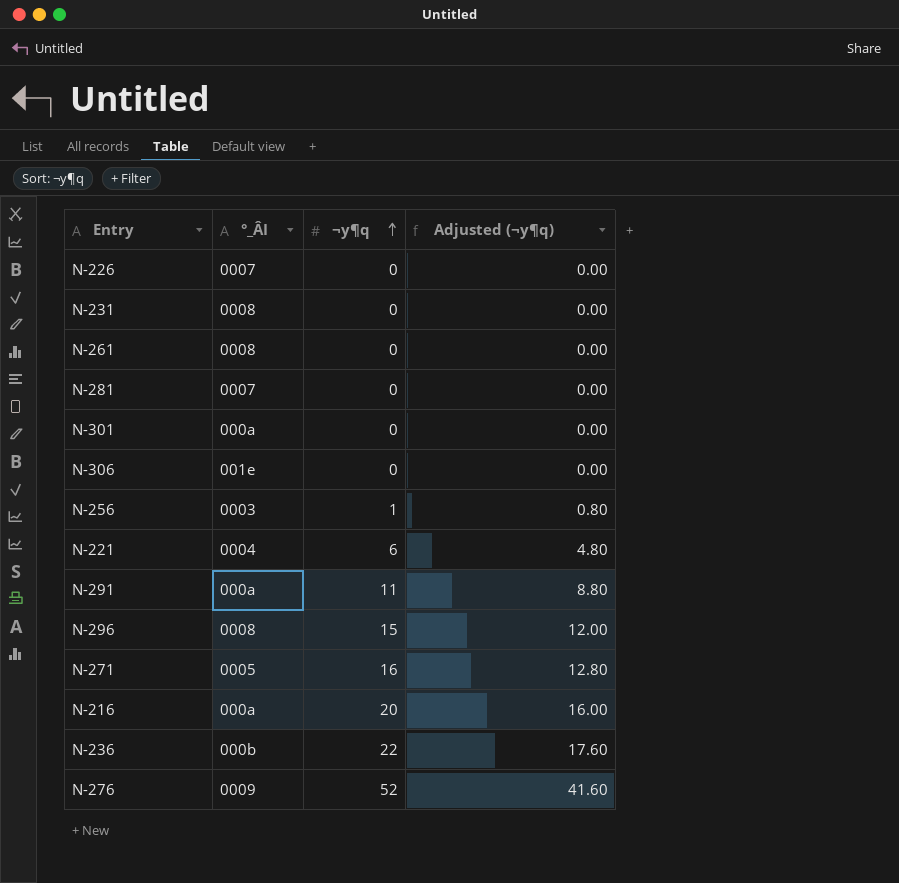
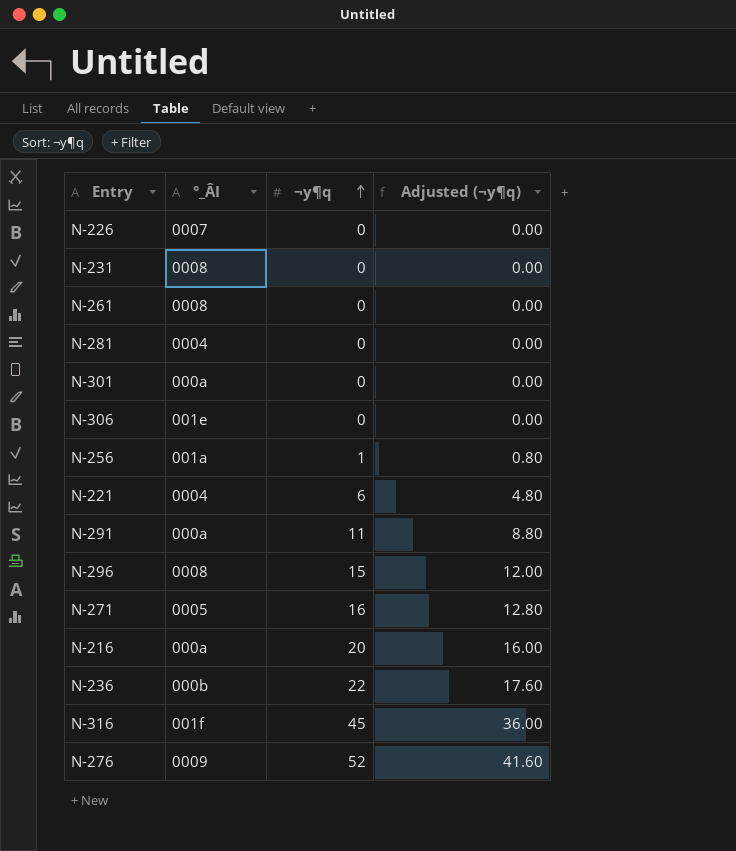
N-281 | °_ÂI: 0007 -> 0004
N-256 | °_ÂI: 0003 -> 001a
row N-316: none -> 001f | 45 | 36.00

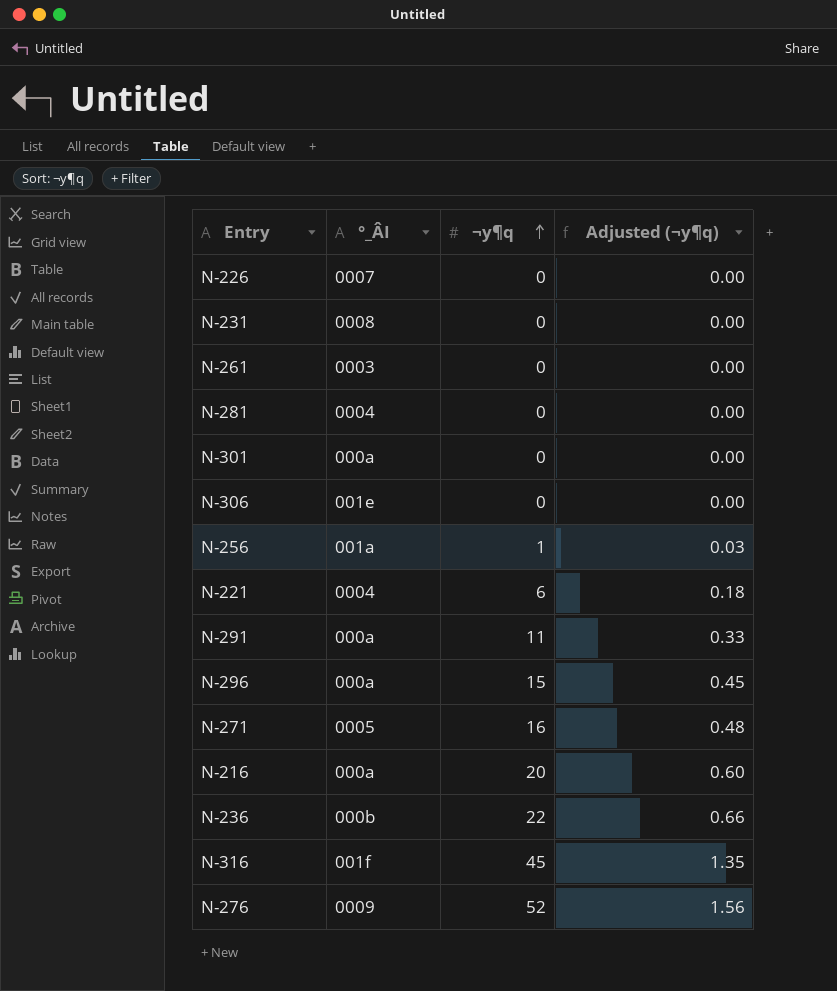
column Adjusted (¬y¶q) | formula: [¬y¶q] * 0.8 -> [¬y¶q] * 0.03
N-261 | °_ÂI: 0008 -> 0003
N-296 | °_ÂI: 0008 -> 000a

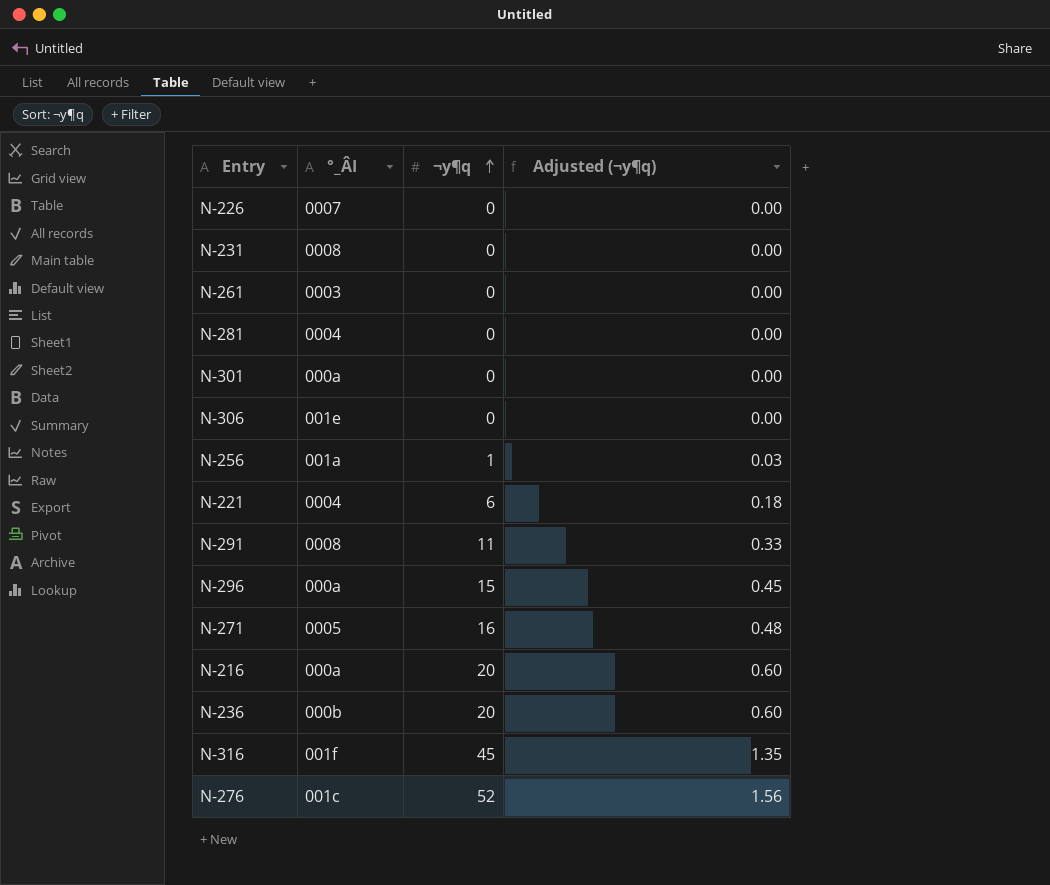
N-291 | °_ÂI: 000a -> 0008
N-236 | ¬y¶q: 22 -> 20
N-236 | Adjusted (¬y¶q): 0.66 -> 0.60
N-276 | °_ÂI: 0009 -> 001c

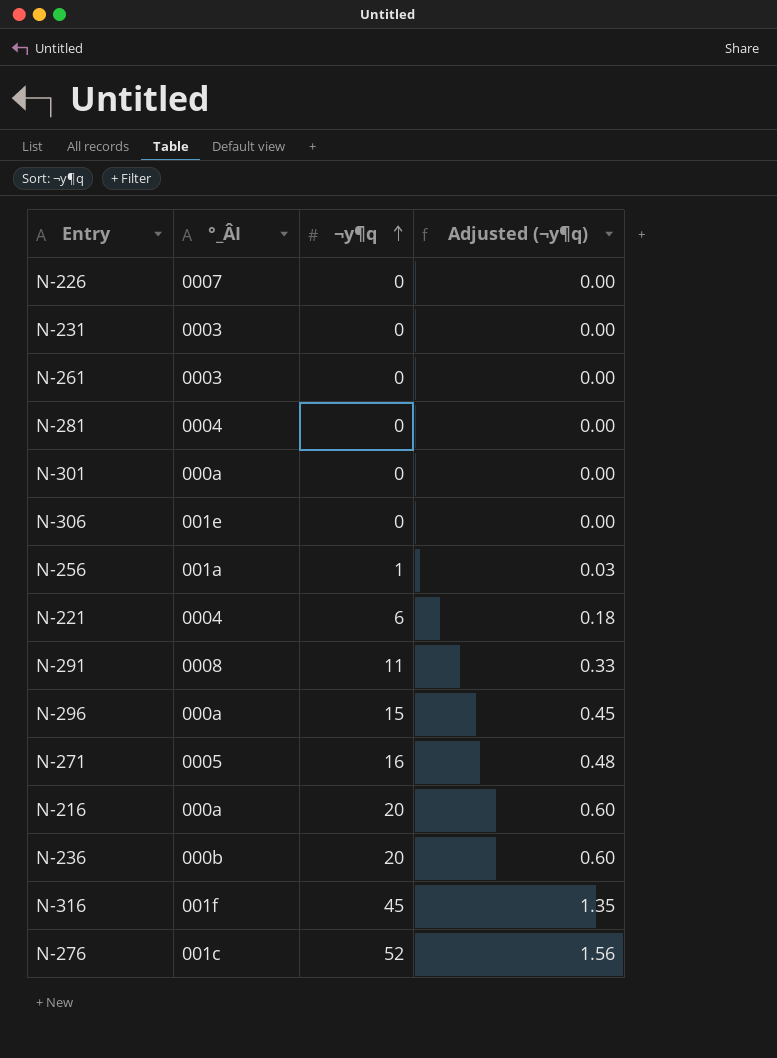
N-231 | °_ÂI: 0008 -> 0003

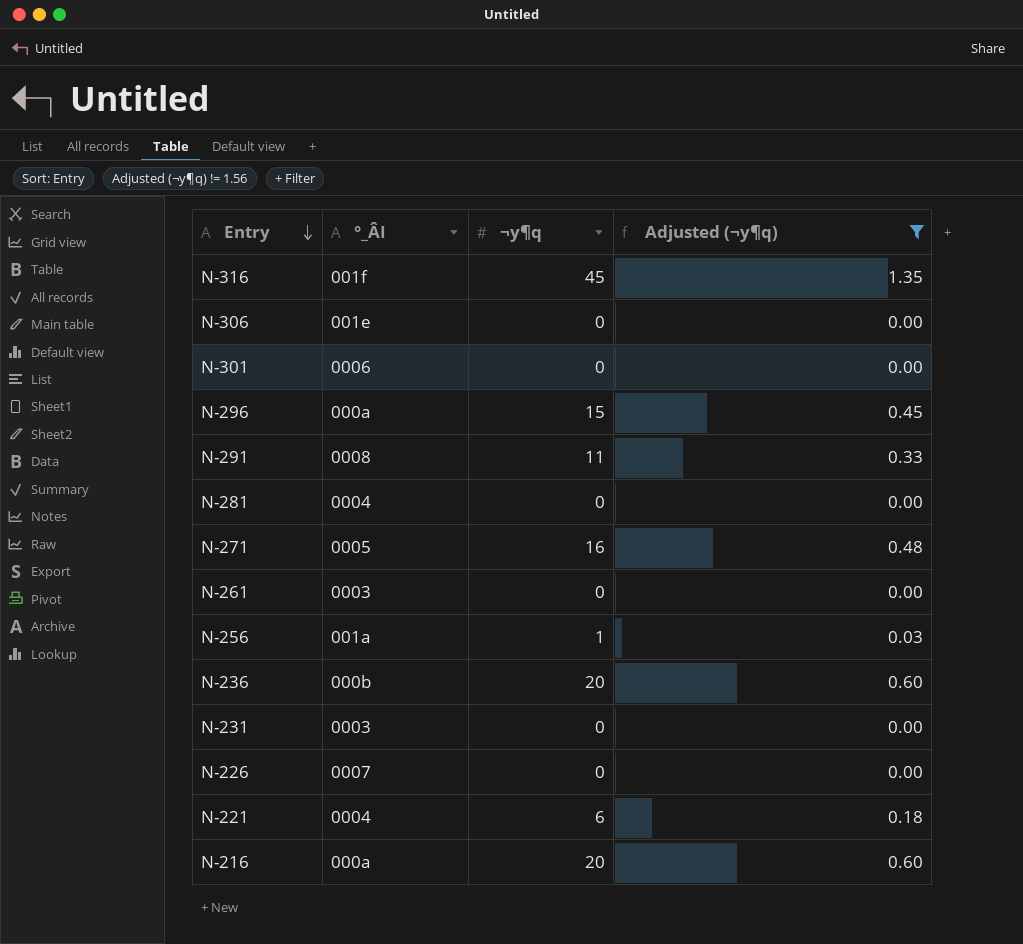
filter: none -> Adjusted (¬y¶q) != 1.56
row order: ¬y¶q ascending -> Entry descending
N-301 | °_ÂI: 000a -> 0006

